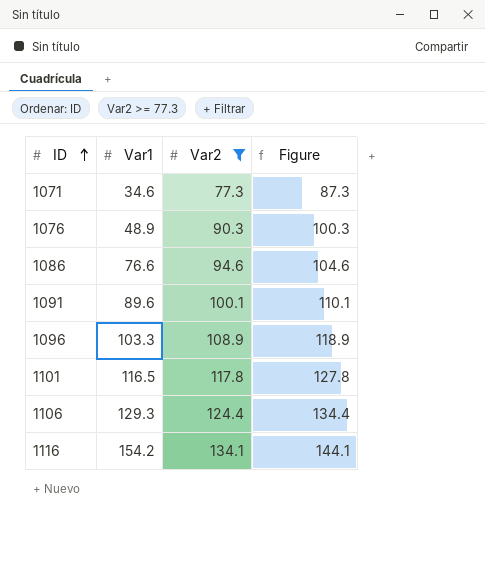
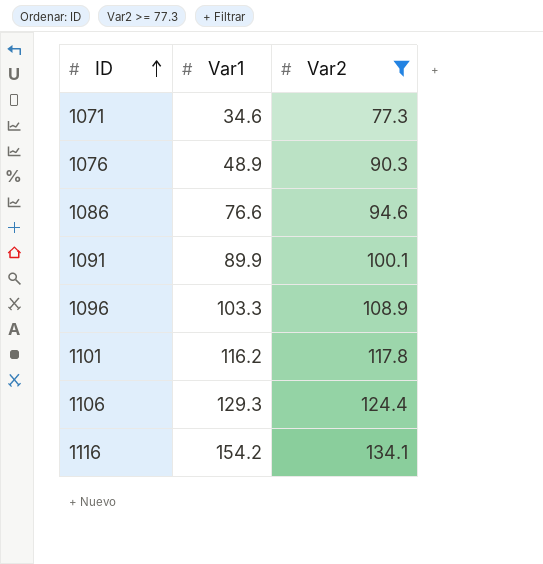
column Figure | formula: [Var2] + 10 -> none
1091 | Var1: 89.6 -> 89.9
1101 | Var1: 116.5 -> 116.2

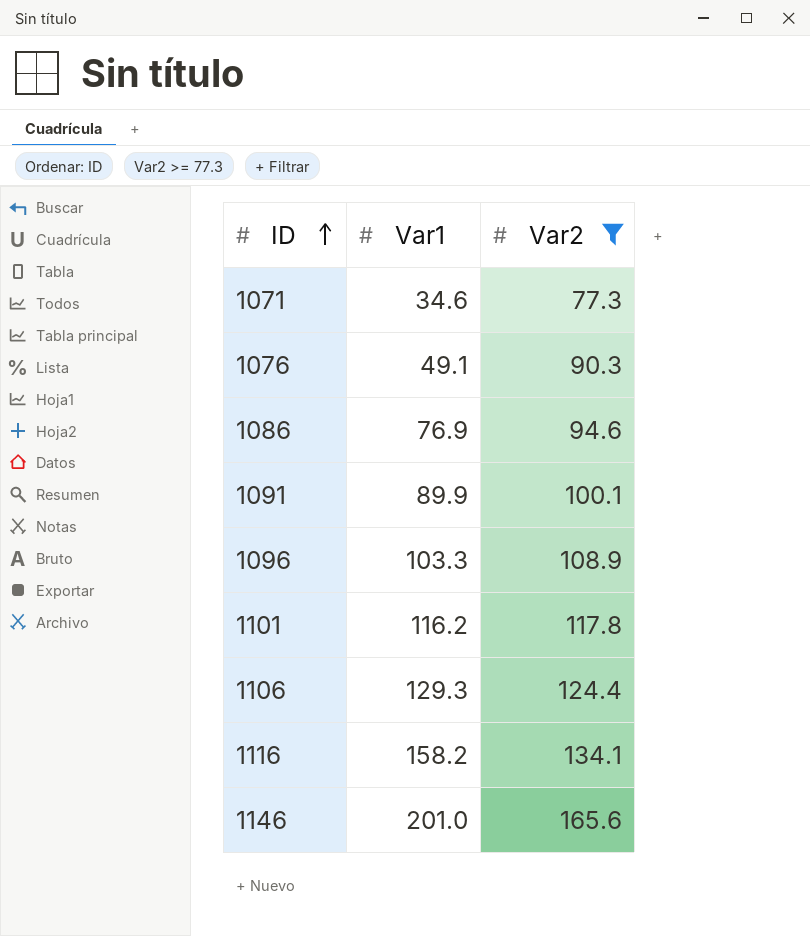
1076 | Var1: 48.9 -> 49.1
1086 | Var1: 76.6 -> 76.9
1116 | Var1: 154.2 -> 158.2
row 1146: none -> 201.0 | 165.6

